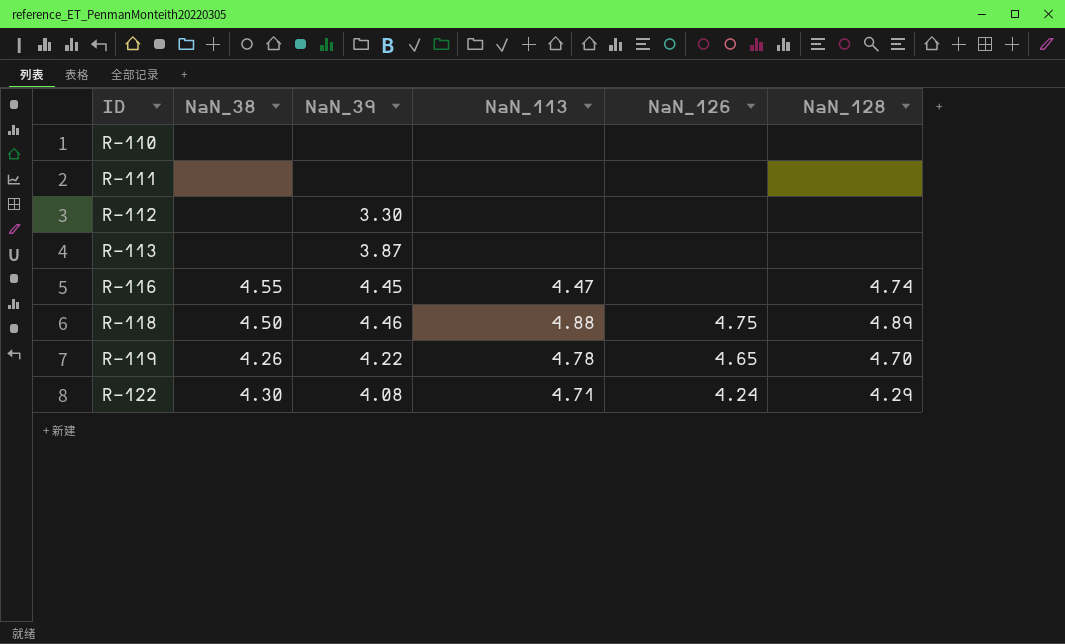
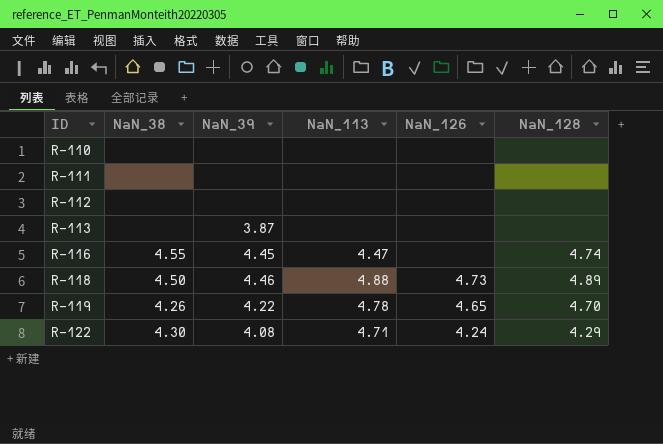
R-112 | NaN_39: 3.30 -> none
R-118 | NaN_126: 4.75 -> 4.73

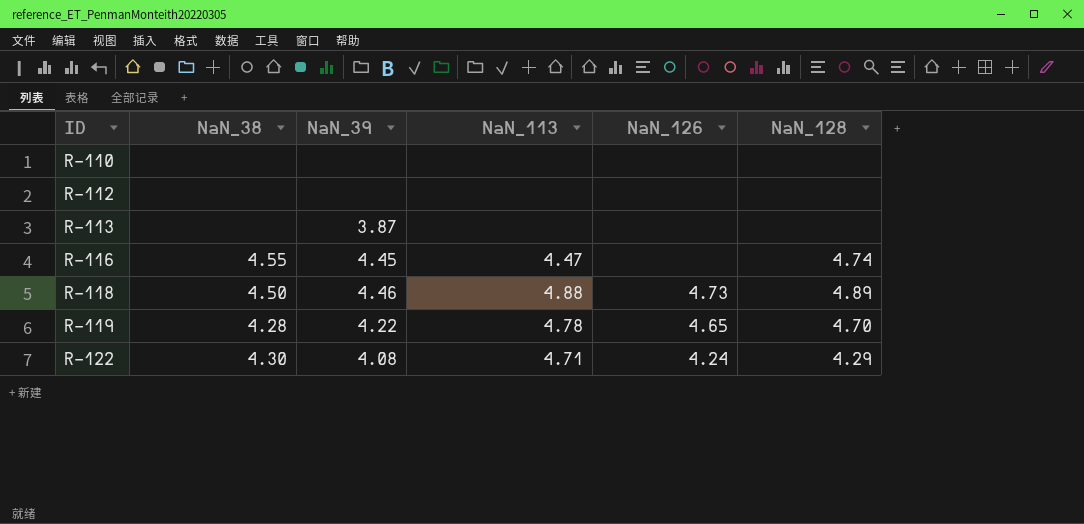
row R-111: none | none | none | none | none -> none
R-119 | NaN_38: 4.26 -> 4.28

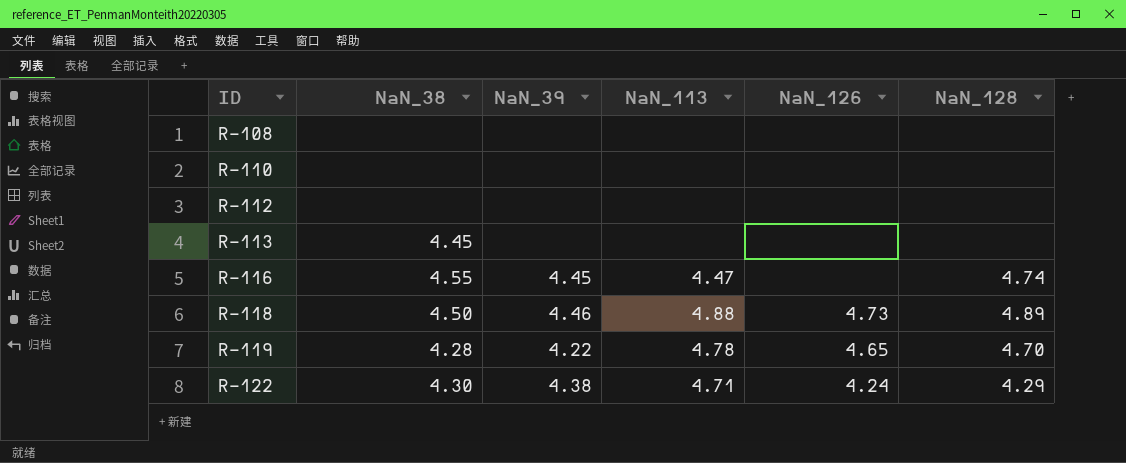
row R-108: none -> none | none | none | none | none
R-113 | NaN_38: none -> 4.45
R-113 | NaN_39: 3.87 -> none
R-122 | NaN_39: 4.08 -> 4.38

